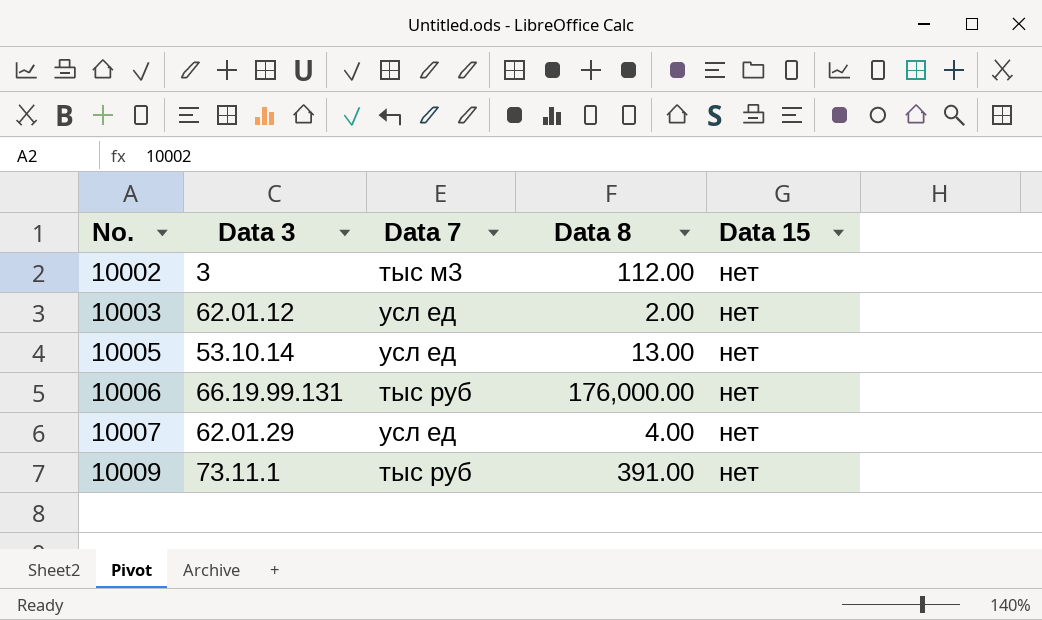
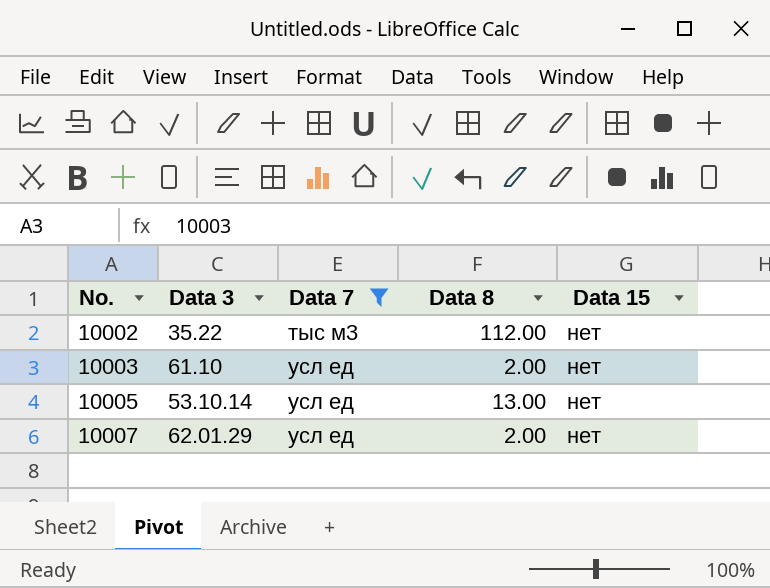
filter: none -> Data 7 != тыс руб
10002 | Data 3: 3 -> 35.22
10003 | Data 3: 62.01.12 -> 61.10
10007 | Data 8: 4.00 -> 2.00

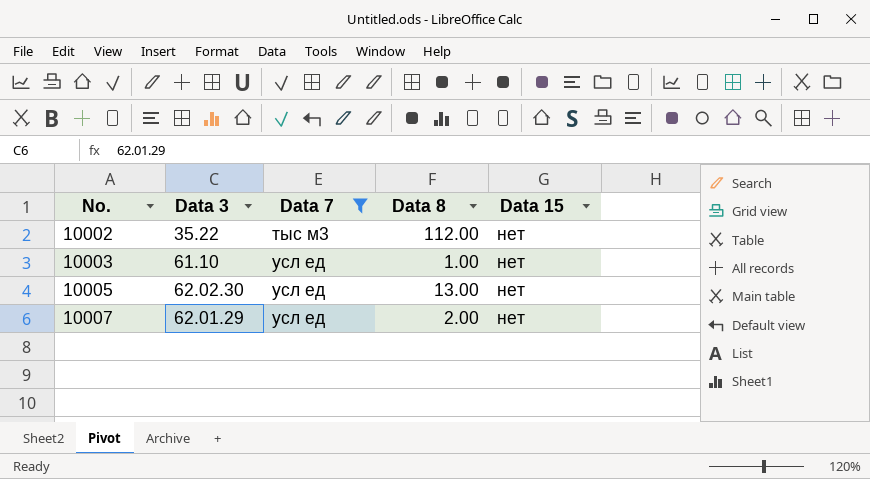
10003 | Data 8: 2.00 -> 1.00
10005 | Data 3: 53.10.14 -> 62.02.30

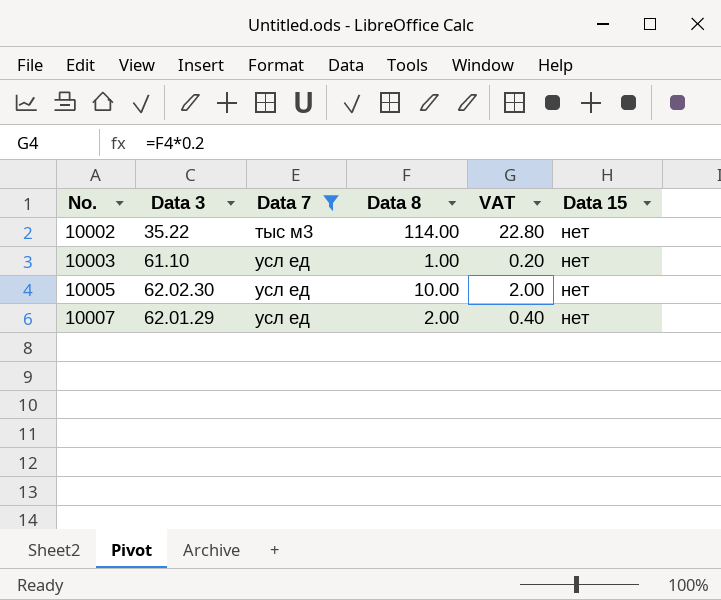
column VAT | formula: none -> [Data 8] * 0.2
10002 | Data 8: 112.00 -> 114.00
10005 | Data 8: 13.00 -> 10.00

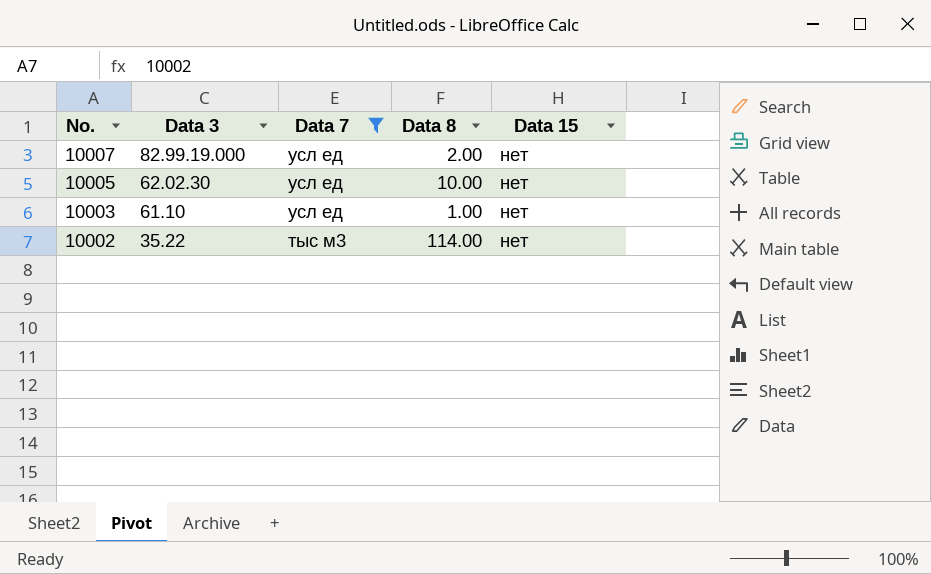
row order: No. ascending -> No. descending
column VAT | formula: [Data 8] * 0.2 -> none
10007 | Data 3: 62.01.29 -> 82.99.19.000

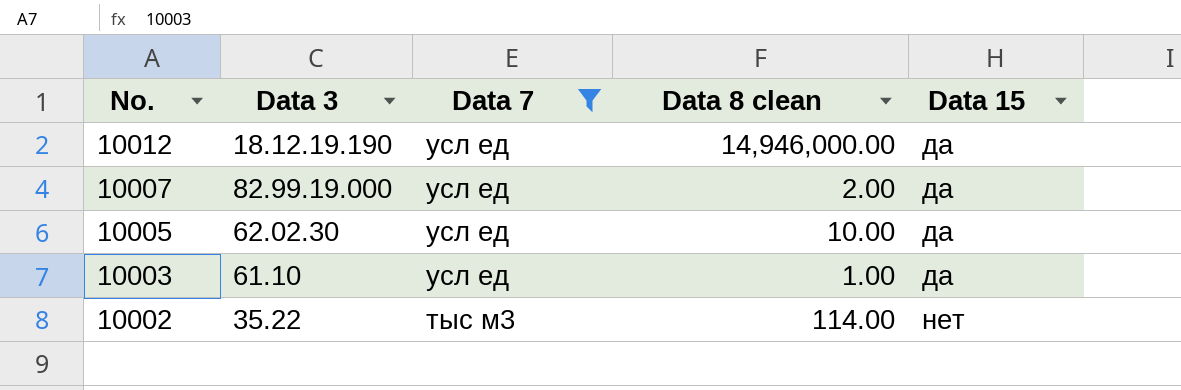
column name: Data 8 -> Data 8 clean
row 10012: none -> 18.12.19.190 | усл ед | 14,946,000.00 | да
10007 | Data 15: нет -> да
10005 | Data 15: нет -> да
10003 | Data 15: нет -> да

